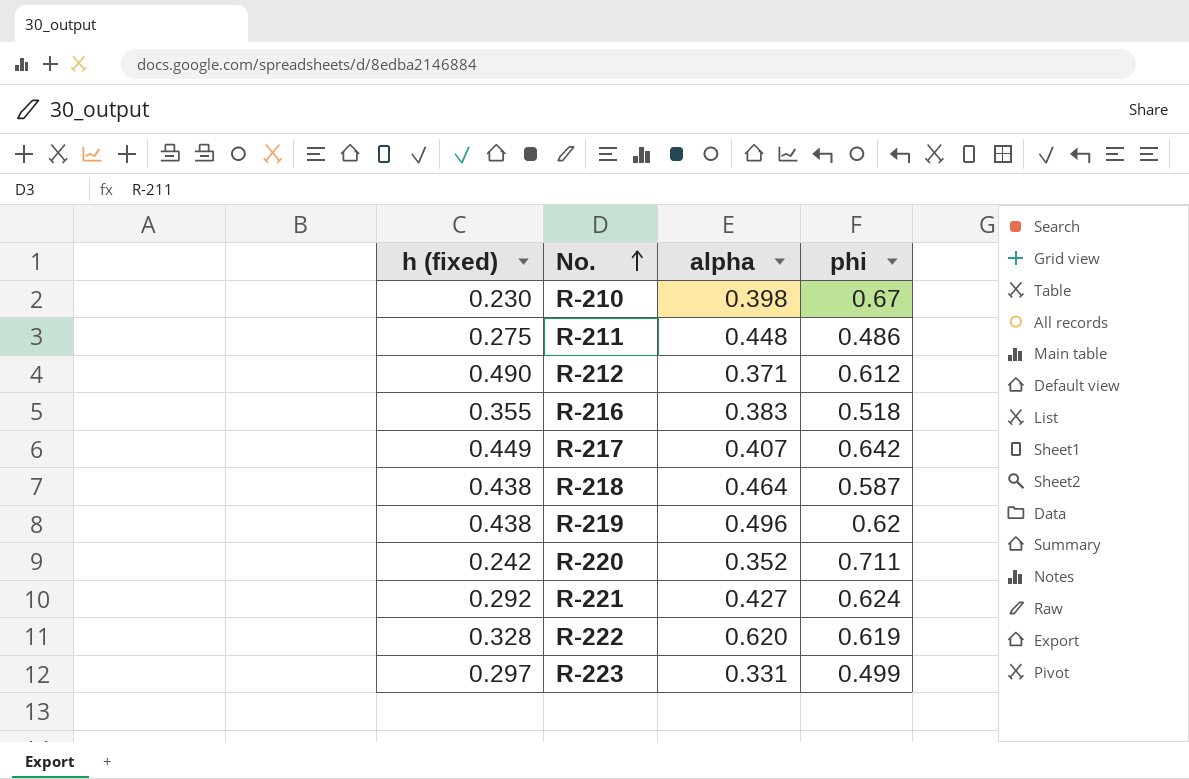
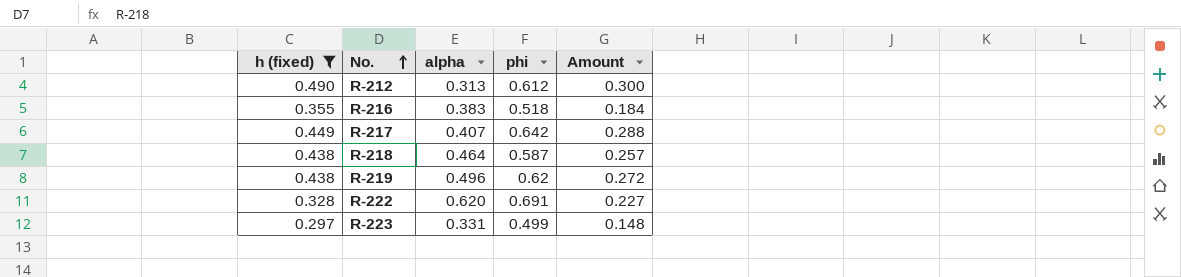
filter: none -> h (fixed) >= 0.297
column Amount | formula: none -> [h (fixed)] * [phi]
R-212 | alpha: 0.371 -> 0.313
R-222 | phi: 0.619 -> 0.691

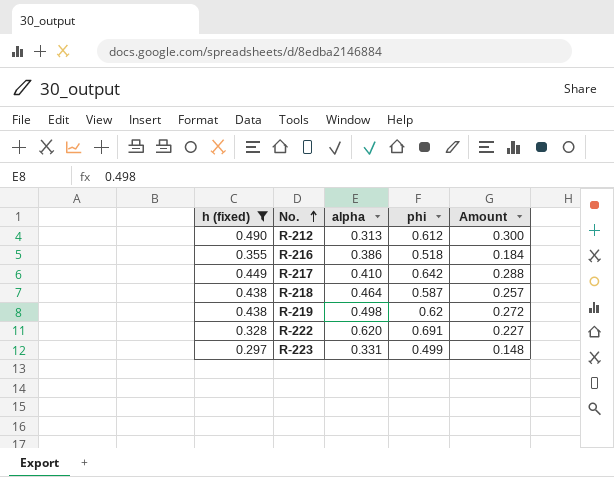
R-216 | alpha: 0.383 -> 0.386
R-217 | alpha: 0.407 -> 0.410
R-219 | alpha: 0.496 -> 0.498

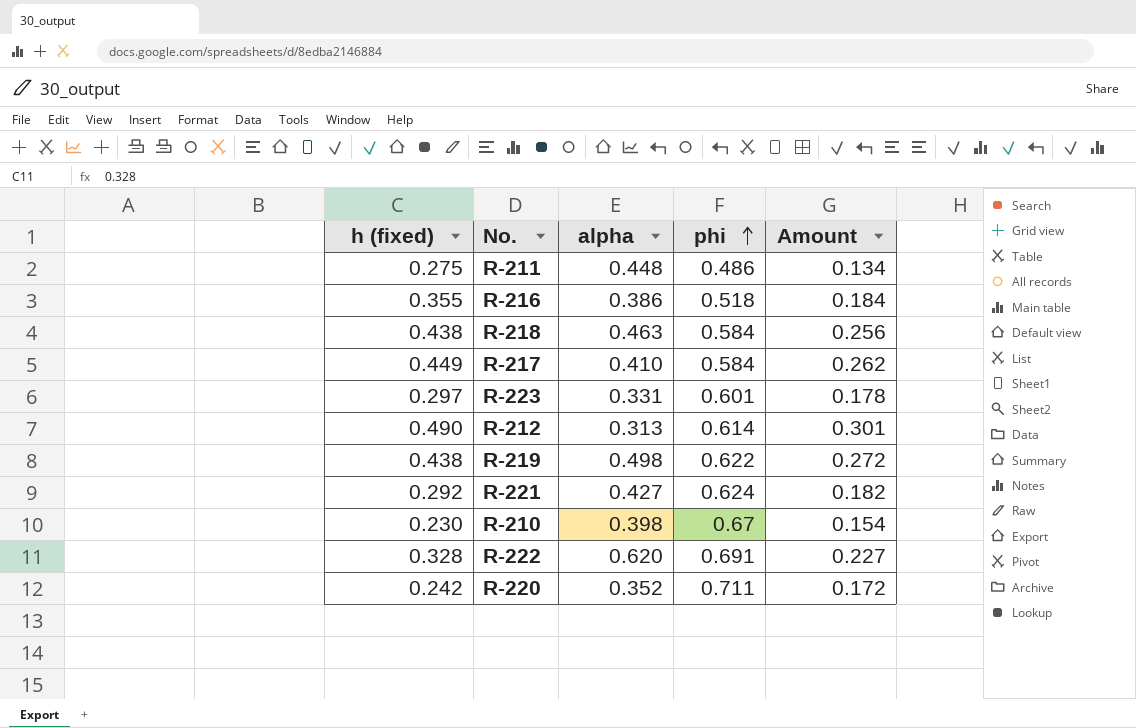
filter: h (fixed) >= 0.297 -> none
row order: No. ascending -> phi ascending
R-218 | alpha: 0.464 -> 0.463
R-218 | phi: 0.587 -> 0.584
R-218 | Amount: 0.257 -> 0.256
R-217 | phi: 0.642 -> 0.584
R-217 | Amount: 0.288 -> 0.262
R-223 | phi: 0.499 -> 0.601
R-223 | Amount: 0.148 -> 0.178
R-212 | phi: 0.612 -> 0.614
R-212 | Amount: 0.300 -> 0.301
R-219 | phi: 0.62 -> 0.622

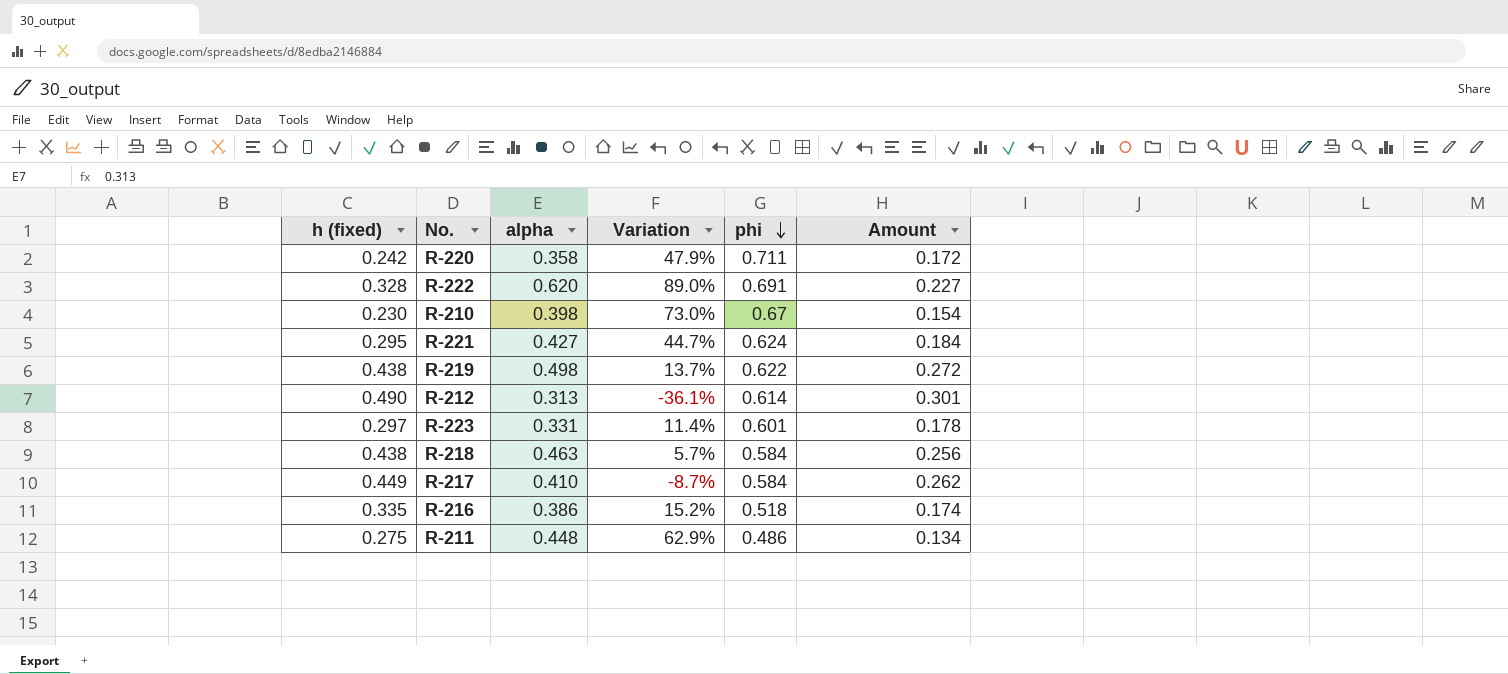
row order: phi ascending -> phi descending
column Variation | formula: none -> ([alpha] - [h (fixed)]) / [h (fixed)]
R-220 | alpha: 0.352 -> 0.358
R-221 | h (fixed): 0.292 -> 0.295
R-221 | Amount: 0.182 -> 0.184
R-216 | h (fixed): 0.355 -> 0.335
R-216 | Amount: 0.184 -> 0.174

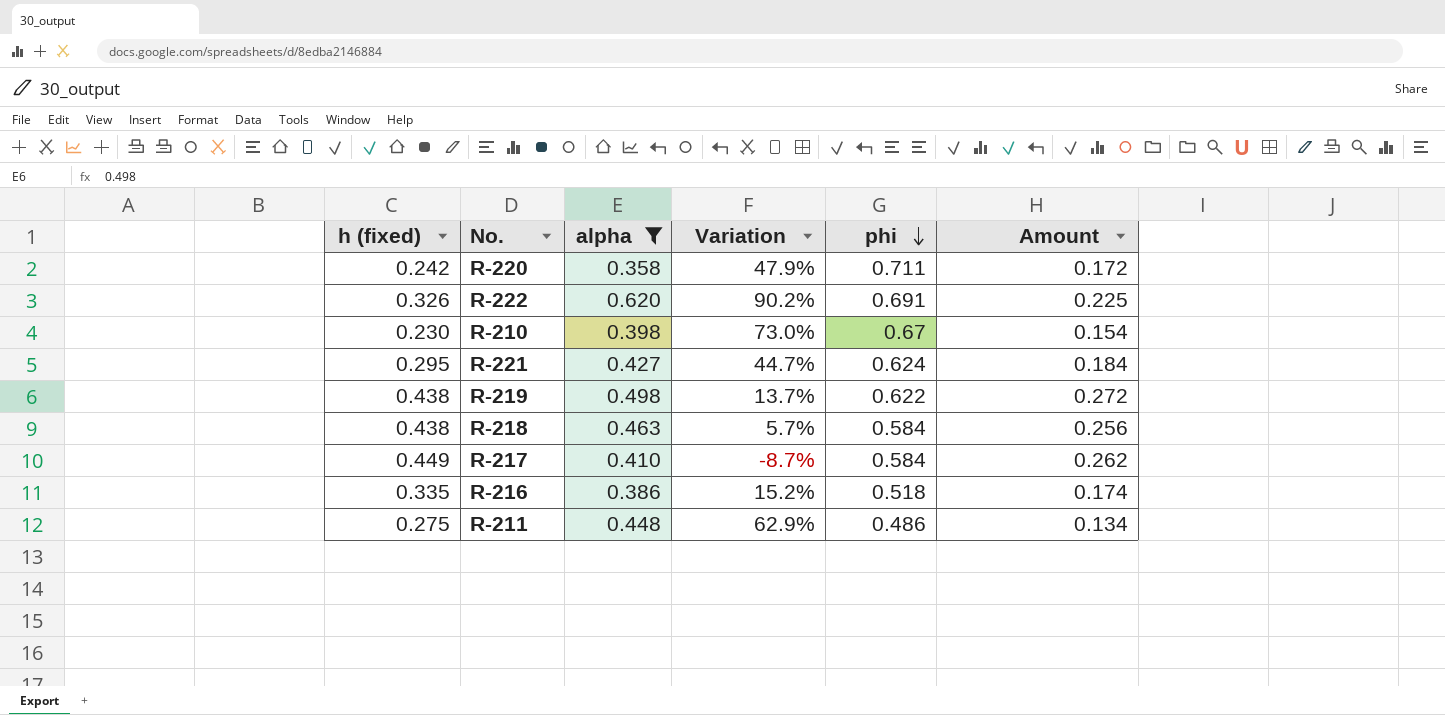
filter: none -> alpha >= 0.358
R-222 | h (fixed): 0.328 -> 0.326
R-222 | Variation: 89.0% -> 90.2%
R-222 | Amount: 0.227 -> 0.225

